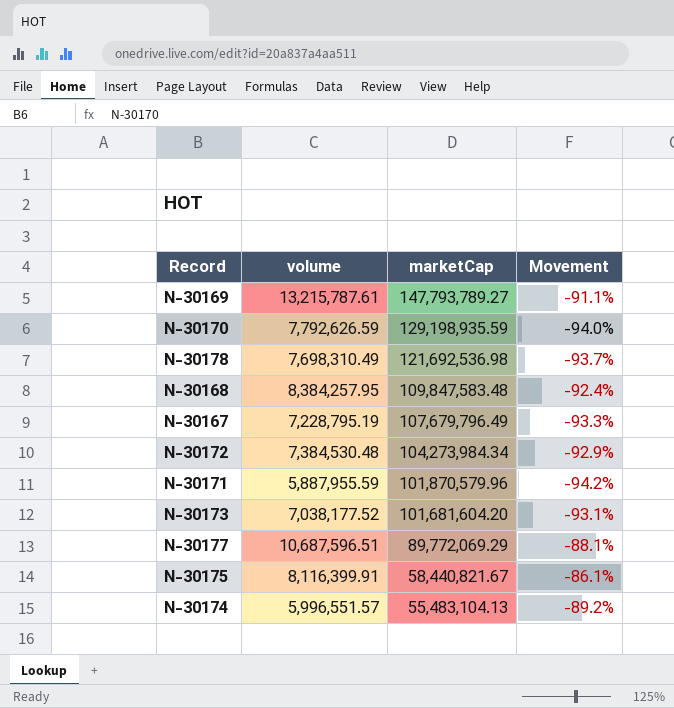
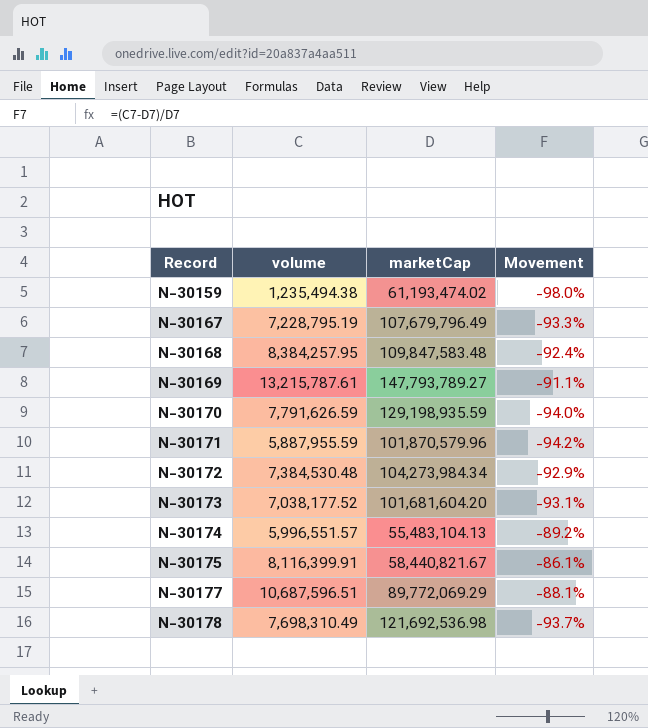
row order: marketCap descending -> Record ascending
row N-30159: none -> 1,235,494.38 | 61,193,474.02 | -98.0%
N-30170 | volume: 7,792,626.59 -> 7,791,626.59

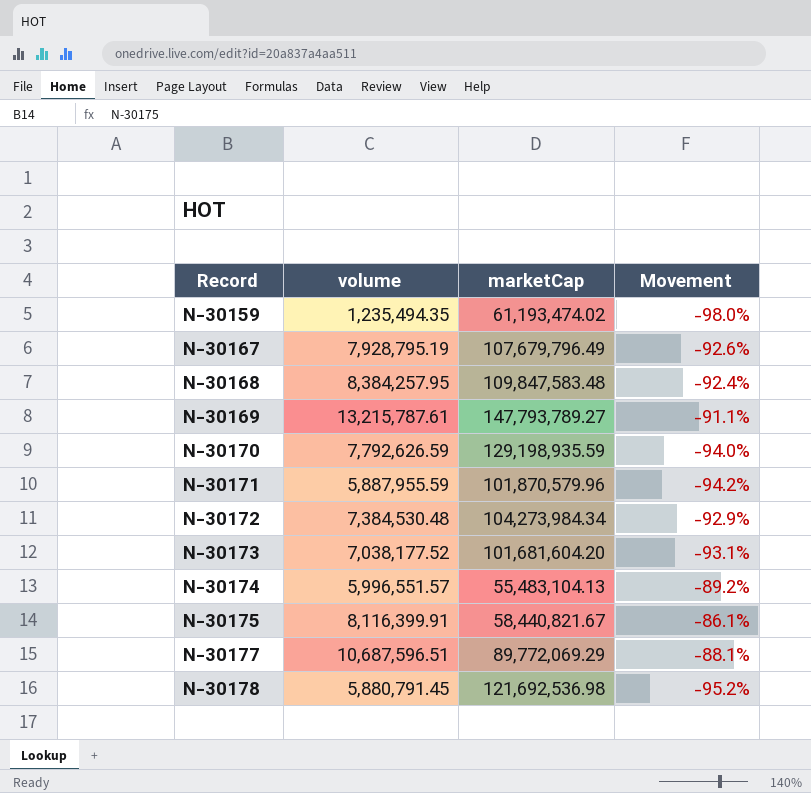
N-30159 | volume: 1,235,494.38 -> 1,235,494.35
N-30167 | volume: 7,228,795.19 -> 7,928,795.19
N-30167 | Movement: -93.3% -> -92.6%
N-30170 | volume: 7,791,626.59 -> 7,792,626.59
N-30178 | volume: 7,698,310.49 -> 5,880,791.45
N-30178 | Movement: -93.7% -> -95.2%

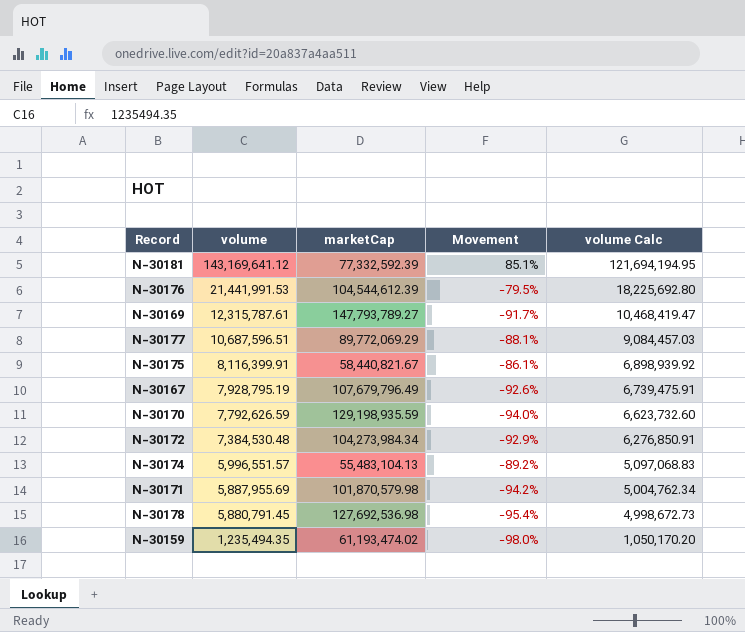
row order: Record ascending -> volume descending
column volume Calc | formula: none -> [volume] * 0.85
row N-30168: 8,384,257.95 | 109,847,583.48 | -92.4% -> none
row N-30173: 7,038,177.52 | 101,681,604.20 | -93.1% -> none
row N-30181: none -> 143,169,641.12 | 77,332,592.39 | 85.1% | 121,694,194.95
row N-30176: none -> 21,441,991.53 | 104,544,612.39 | -79.5% | 18,225,692.80
N-30169 | volume: 13,215,787.61 -> 12,315,787.61
N-30169 | Movement: -91.1% -> -91.7%
N-30171 | volume: 5,887,955.59 -> 5,887,955.69
N-30171 | marketCap: 101,870,579.96 -> 101,870,579.98
N-30178 | marketCap: 121,692,536.98 -> 127,692,536.98
N-30178 | Movement: -95.2% -> -95.4%

